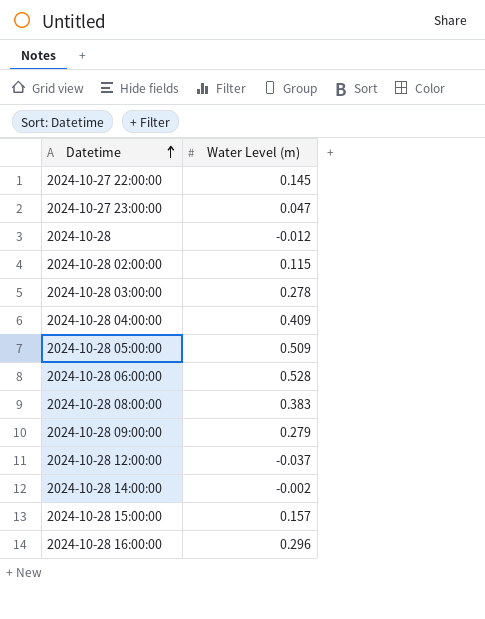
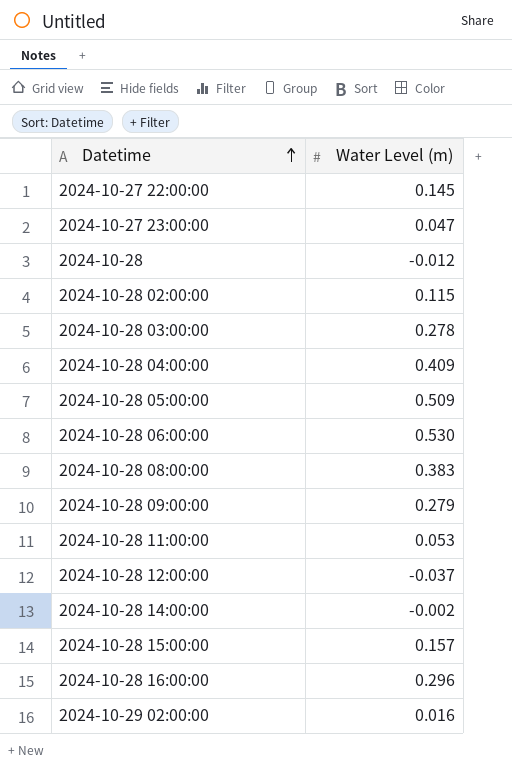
2024-10-28 06:00:00 | Water Level (m): 0.528 -> 0.530
row 2024-10-28 11:00:00: none -> 0.053
row 2024-10-29 02:00:00: none -> 0.016

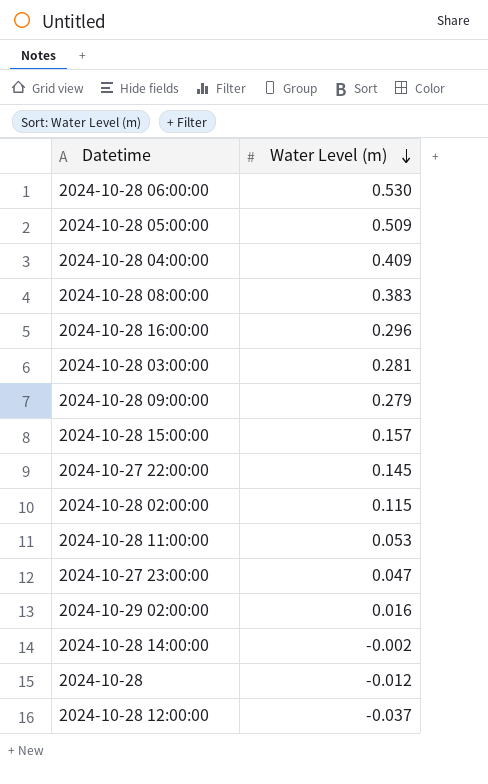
row order: Datetime ascending -> Water Level (m) descending
2024-10-28 03:00:00 | Water Level (m): 0.278 -> 0.281

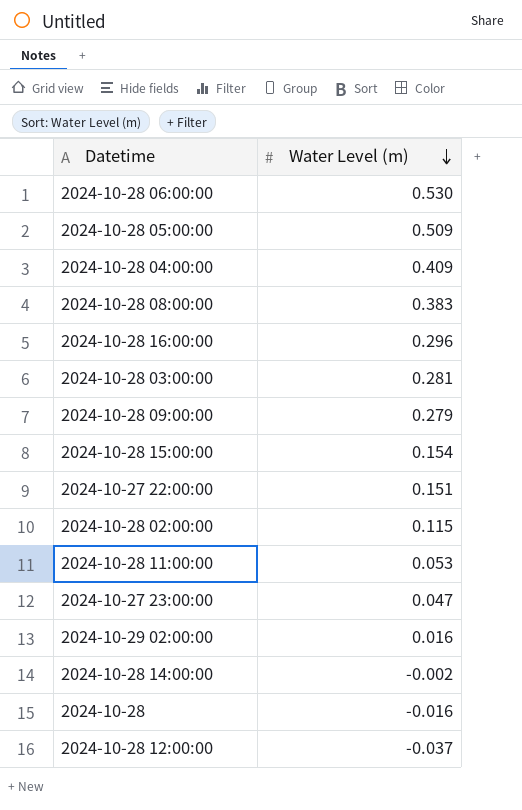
2024-10-28 15:00:00 | Water Level (m): 0.157 -> 0.154
2024-10-27 22:00:00 | Water Level (m): 0.145 -> 0.151
2024-10-28 | Water Level (m): -0.012 -> -0.016

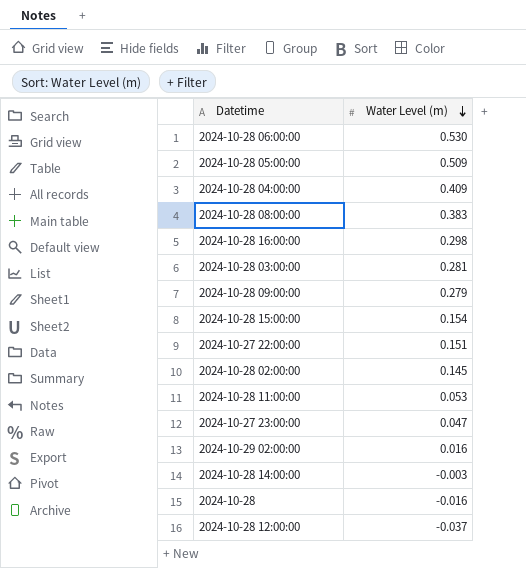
2024-10-28 16:00:00 | Water Level (m): 0.296 -> 0.298
2024-10-28 02:00:00 | Water Level (m): 0.115 -> 0.145
2024-10-28 14:00:00 | Water Level (m): -0.002 -> -0.003

